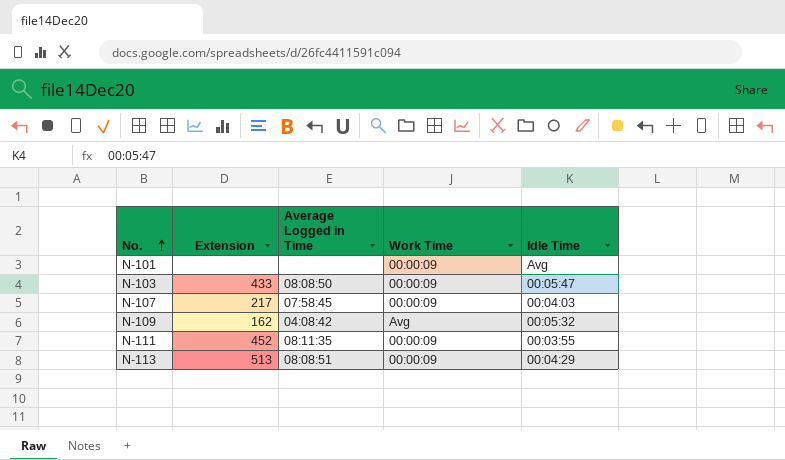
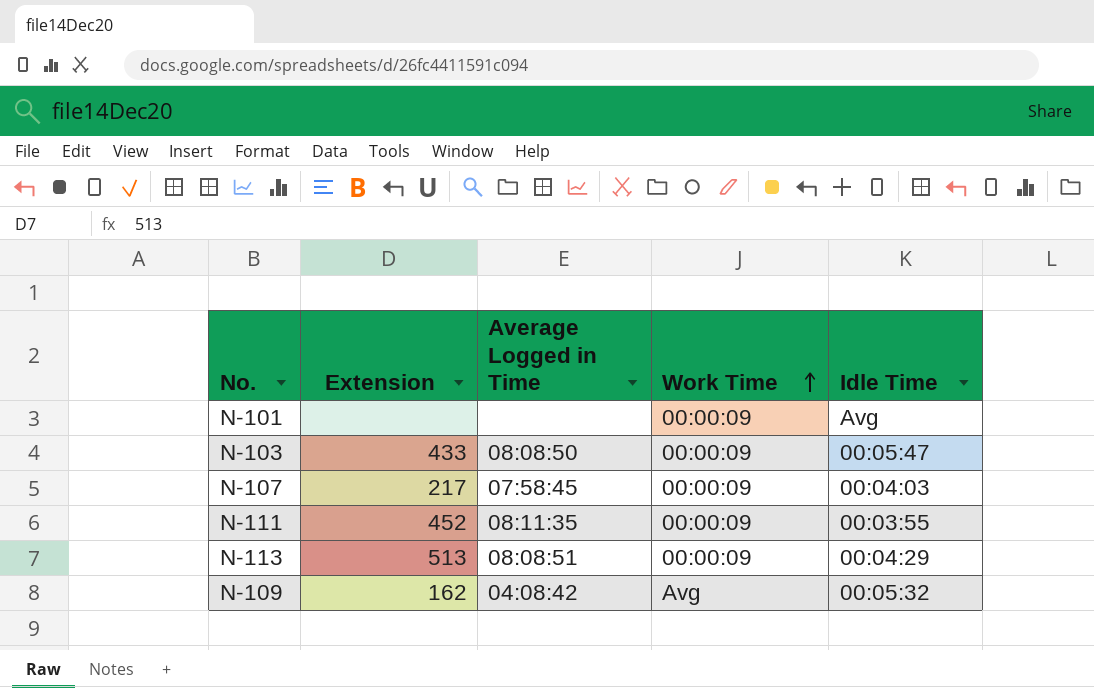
row order: No. ascending -> Work Time ascending

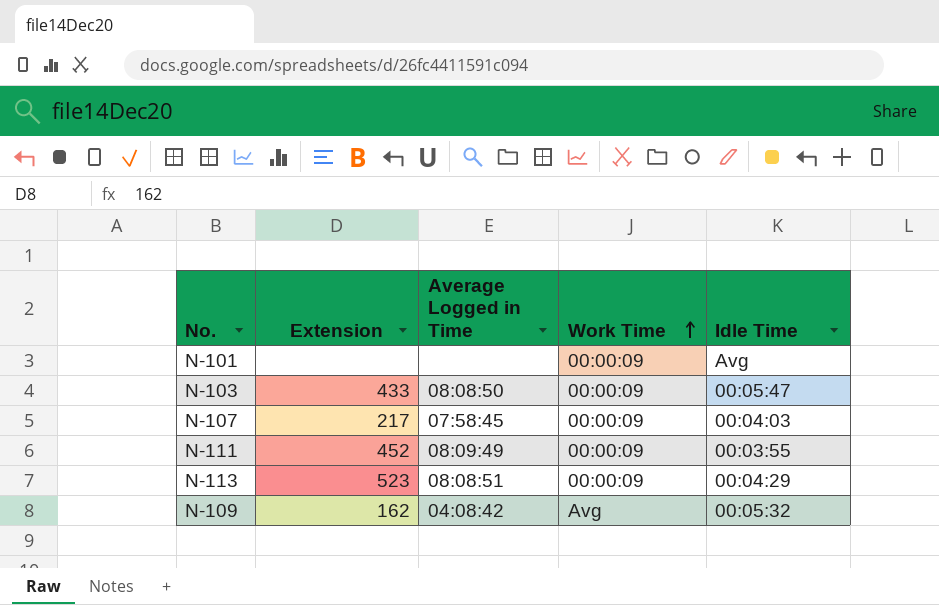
N-111 | Average Logged in Time: 08:11:35 -> 08:09:49
N-113 | Extension: 513 -> 523

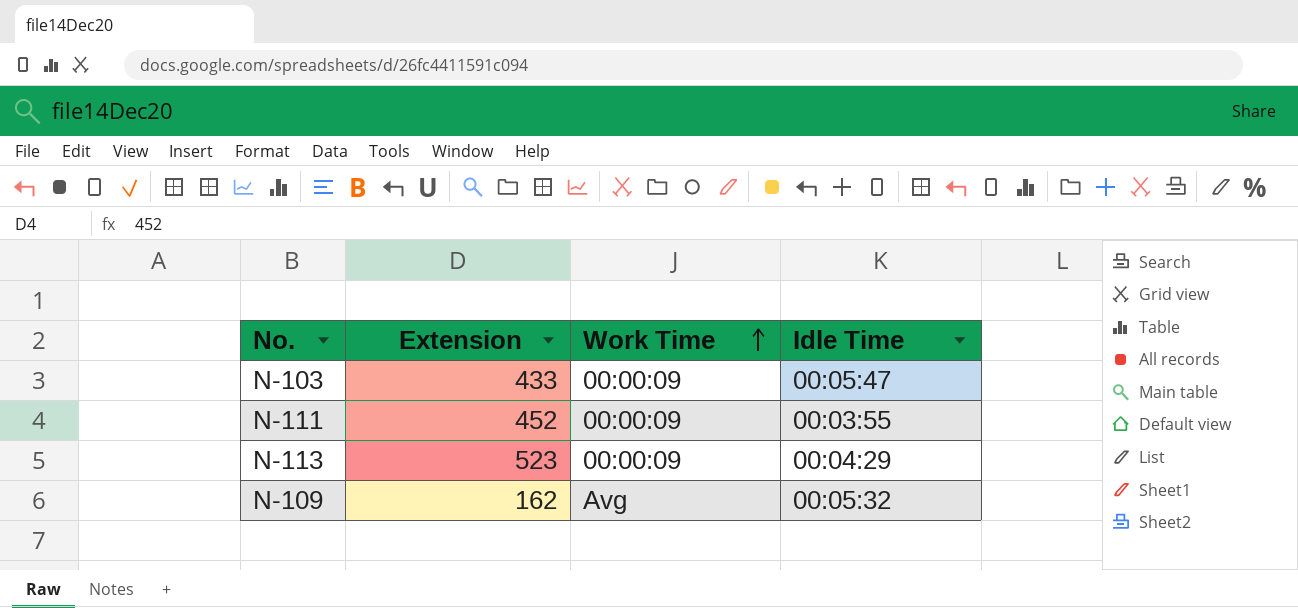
column Average Logged in Time | position: 3 -> none
row N-101: none | none | 00:00:09 | Avg -> none
row N-107: 217 | 07:58:45 | 00:00:09 | 00:04:03 -> none

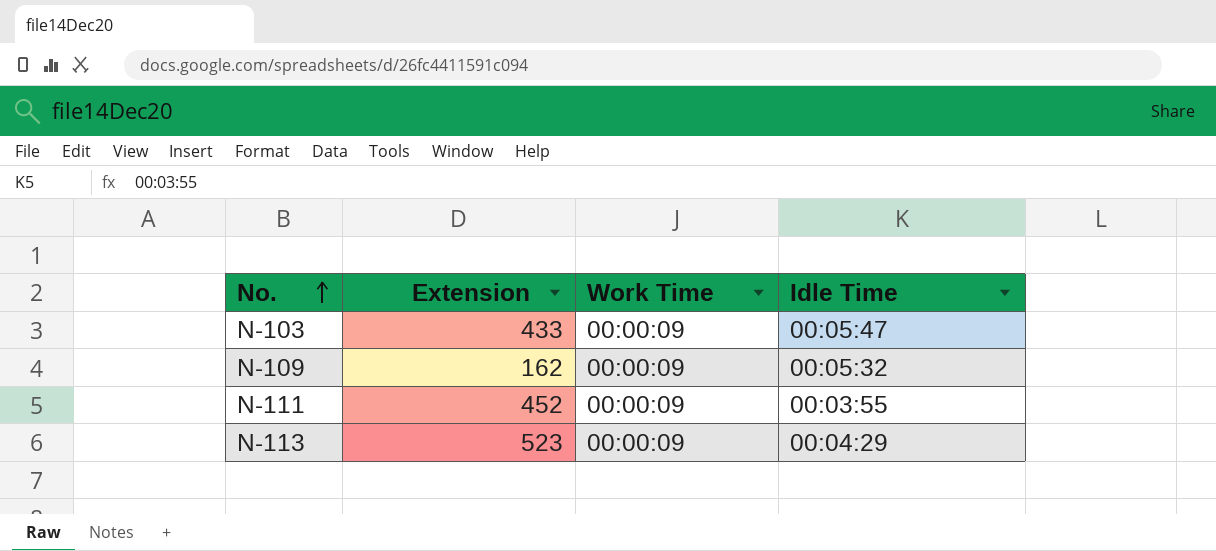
row order: Work Time ascending -> No. ascending
N-109 | Work Time: Avg -> 00:00:09

